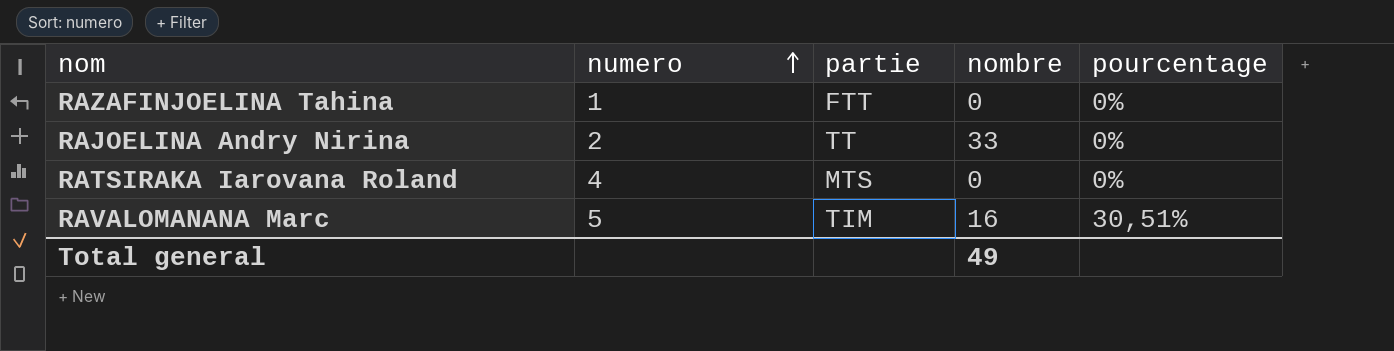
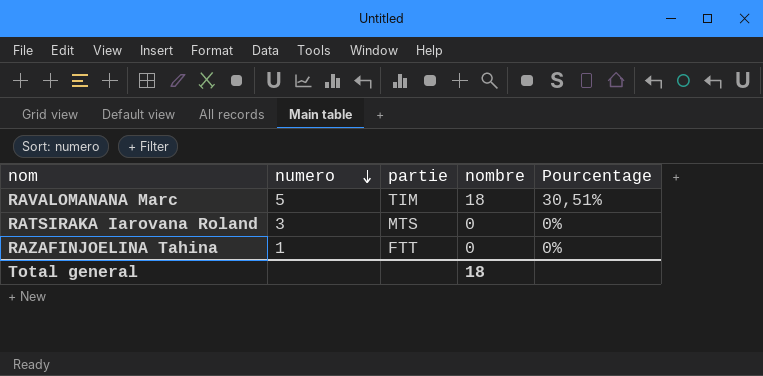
row order: numero ascending -> numero descending
column name: pourcentage -> Pourcentage
row RAJOELINA Andry Nirina: 2 | TT | 33 | 0% -> none
RAVALOMANANA Marc | nombre: 16 -> 18
RATSIRAKA Iarovana Roland | numero: 4 -> 3
Total general | nombre: 49 -> 18

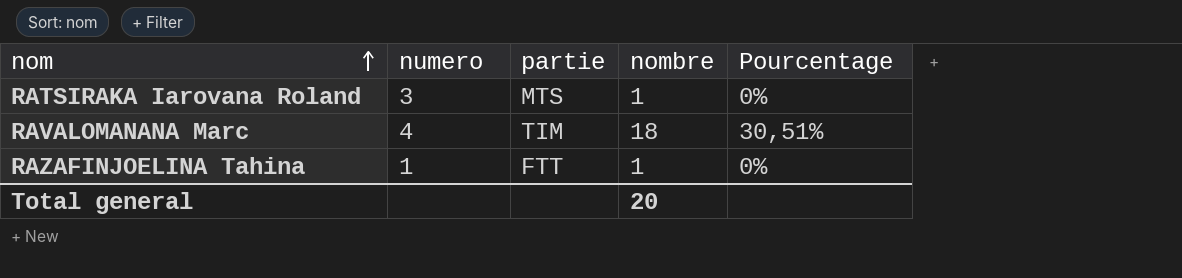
row order: numero descending -> nom ascending
RATSIRAKA Iarovana Roland | nombre: 0 -> 1
RAVALOMANANA Marc | numero: 5 -> 4
RAZAFINJOELINA Tahina | nombre: 0 -> 1
Total general | nombre: 18 -> 20

